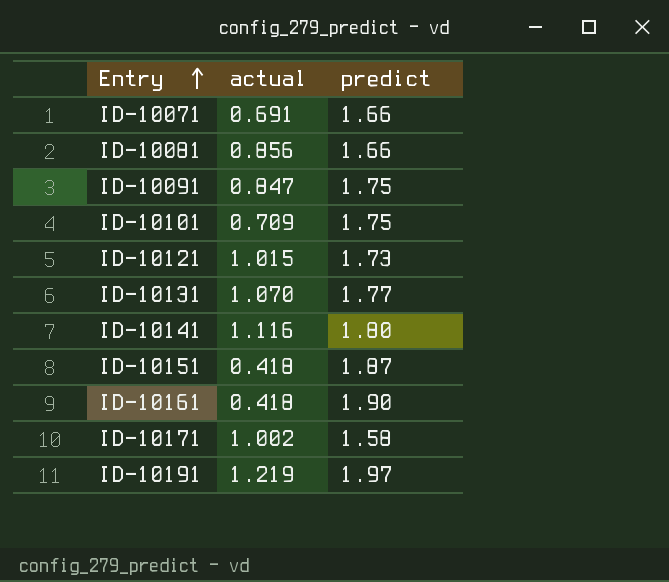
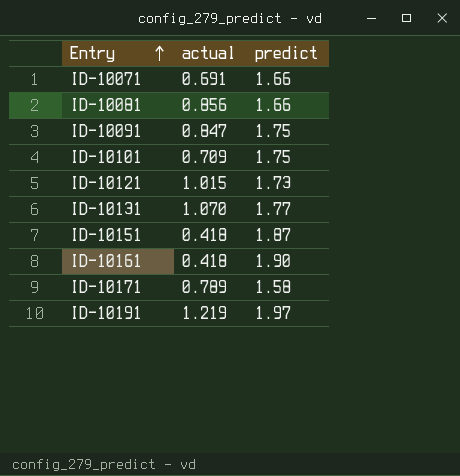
row ID-10141: 1.116 | 1.80 -> none
ID-10171 | actual: 1.002 -> 0.789

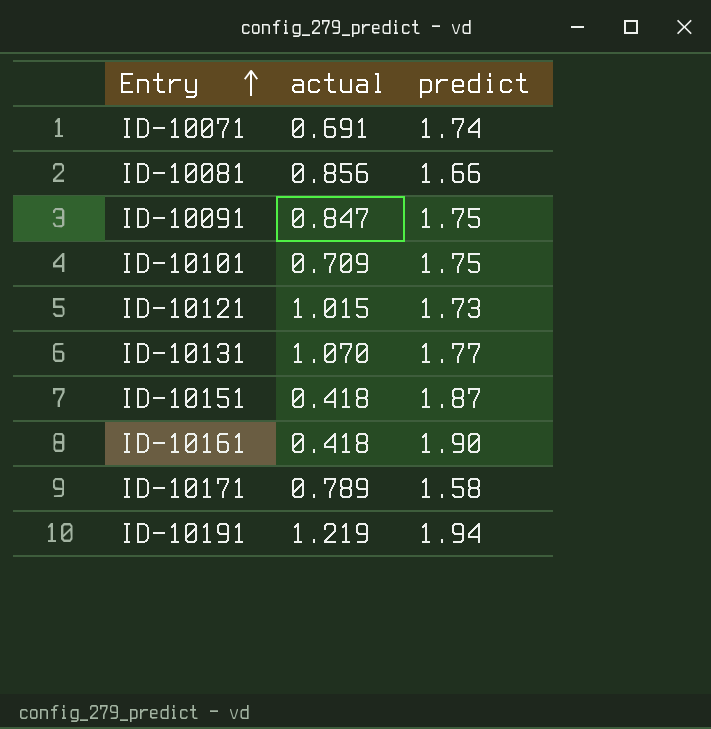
ID-10071 | predict: 1.66 -> 1.74
ID-10191 | predict: 1.97 -> 1.94

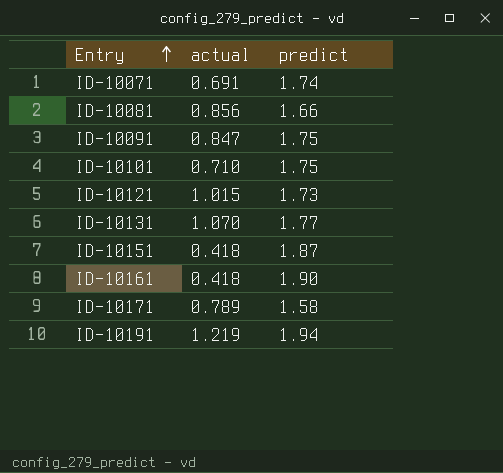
ID-10101 | actual: 0.709 -> 0.710

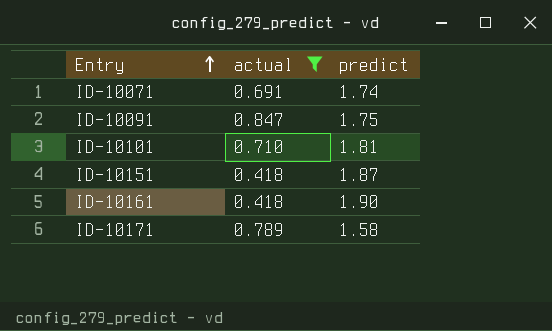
filter: none -> actual <= 0.847
ID-10101 | predict: 1.75 -> 1.81

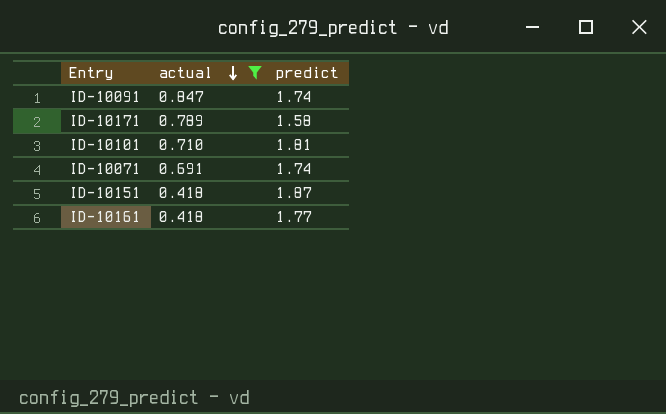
row order: Entry ascending -> actual descending
ID-10091 | predict: 1.75 -> 1.74
ID-10161 | predict: 1.90 -> 1.77

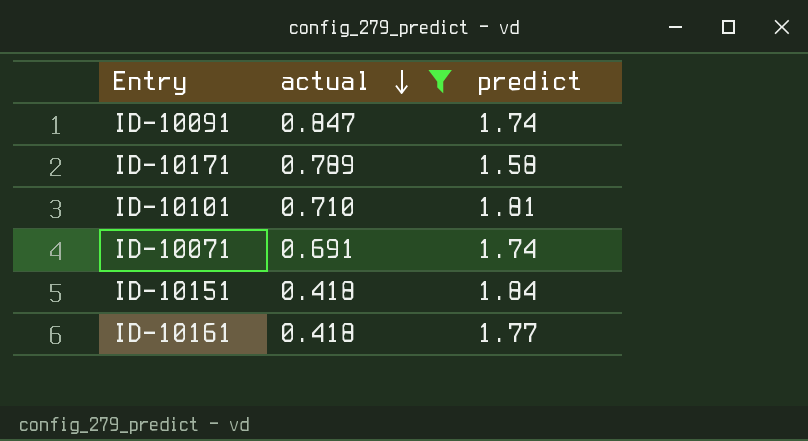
ID-10151 | predict: 1.87 -> 1.84

